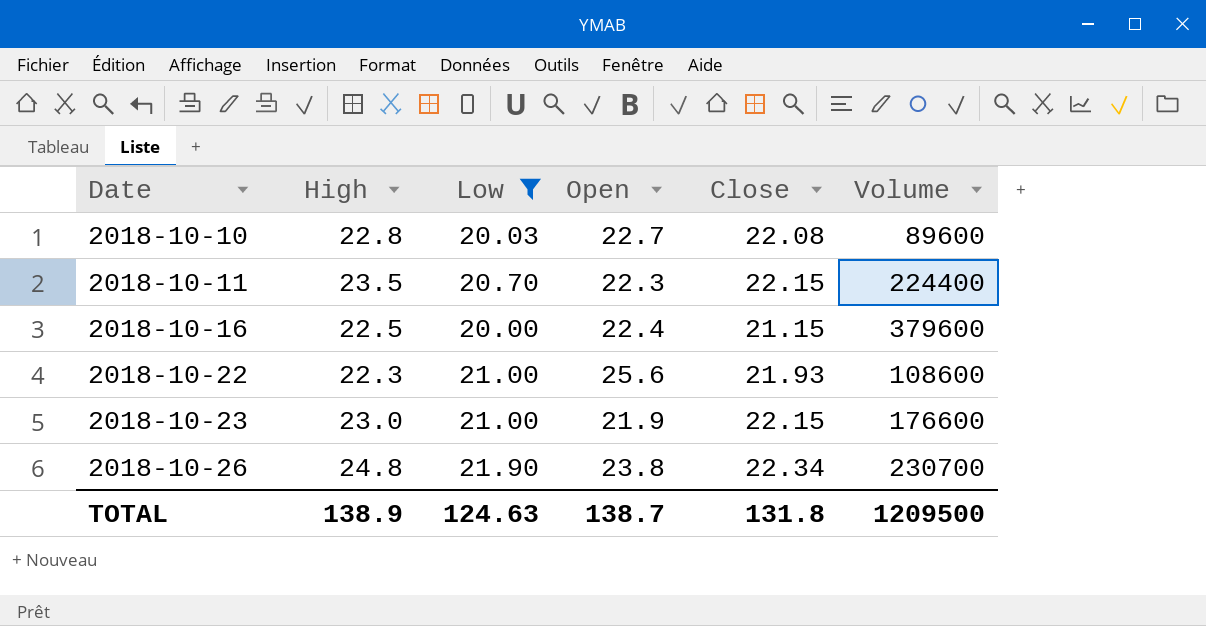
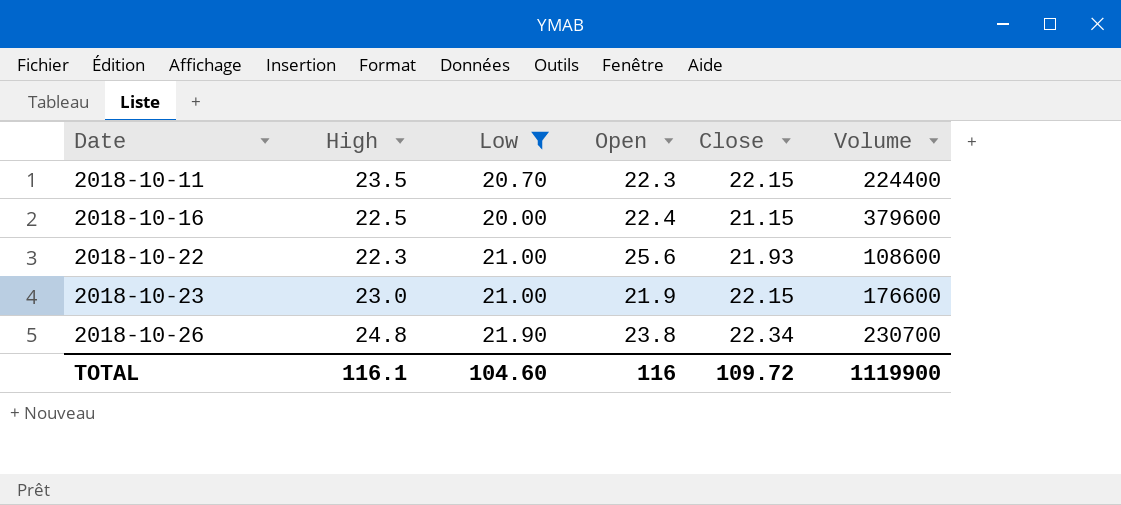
row 2018-10-10: 22.8 | 20.03 | 22.7 | 22.08 | 89600 -> none
TOTAL | High: 138.9 -> 116.1
TOTAL | Low: 124.63 -> 104.60
TOTAL | Open: 138.7 -> 116
TOTAL | Close: 131.8 -> 109.72
TOTAL | Volume: 1209500 -> 1119900

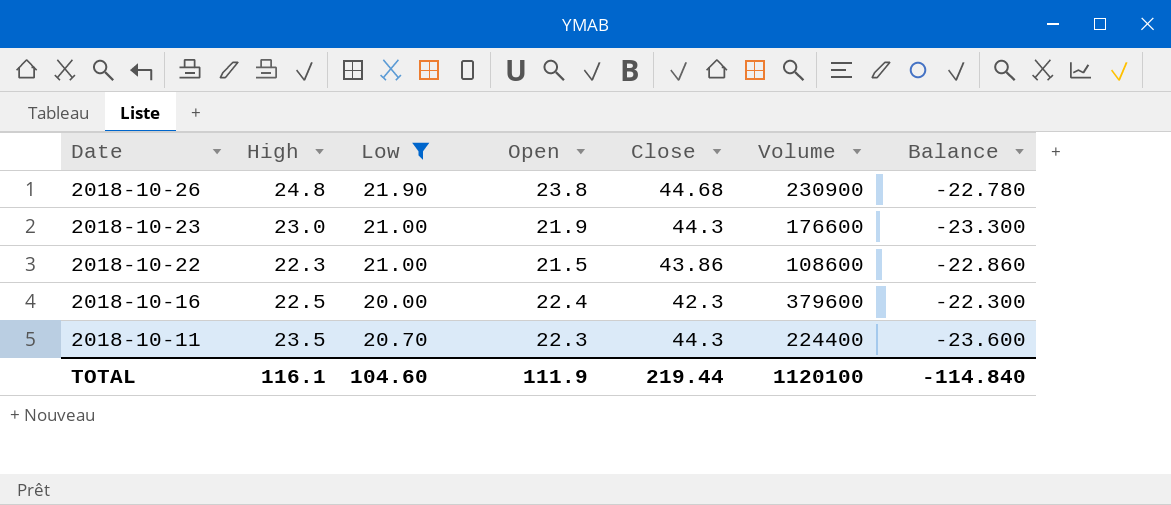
row order: Date ascending -> Date descending
column Balance | formula: none -> [Low] - [Close]
2018-10-26 | Close: 22.34 -> 44.68
2018-10-26 | Volume: 230700 -> 230900
2018-10-23 | Close: 22.15 -> 44.3
2018-10-22 | Open: 25.6 -> 21.5
2018-10-22 | Close: 21.93 -> 43.86
2018-10-16 | Close: 21.15 -> 42.3
2018-10-11 | Close: 22.15 -> 44.3
TOTAL | Open: 116 -> 111.9
TOTAL | Close: 109.72 -> 219.44
TOTAL | Volume: 1119900 -> 1120100

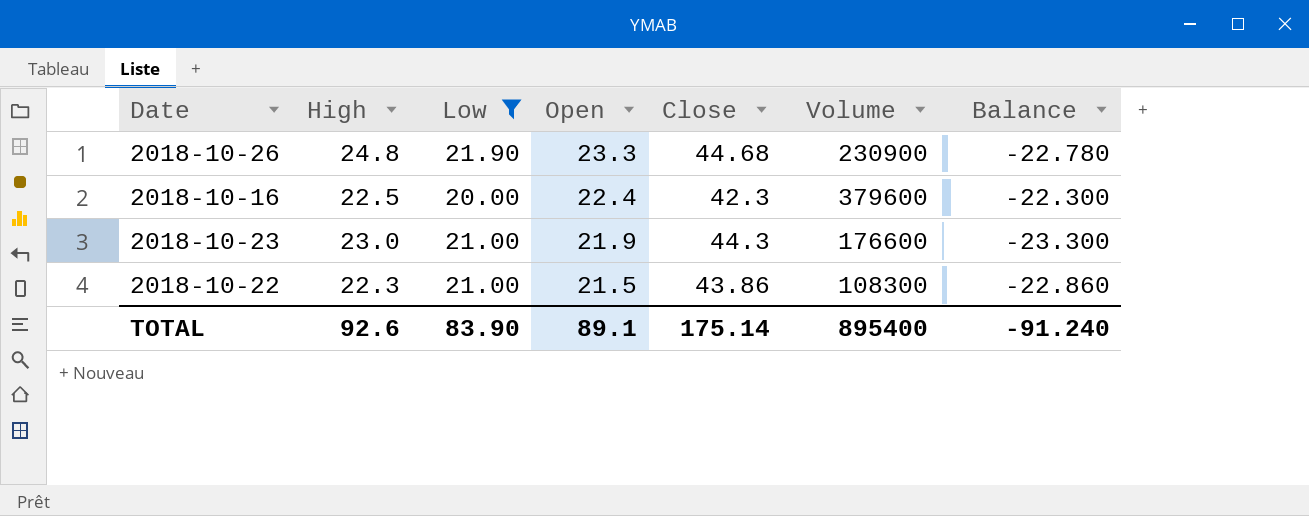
row order: Date descending -> Open descending
row 2018-10-11: 23.5 | 20.70 | 22.3 | 44.3 | 224400 | -23.600 -> none
2018-10-26 | Open: 23.8 -> 23.3
2018-10-22 | Volume: 108600 -> 108300
TOTAL | High: 116.1 -> 92.6
TOTAL | Low: 104.60 -> 83.90
TOTAL | Open: 111.9 -> 89.1
TOTAL | Close: 219.44 -> 175.14
TOTAL | Volume: 1120100 -> 895400
TOTAL | Balance: -114.840 -> -91.240

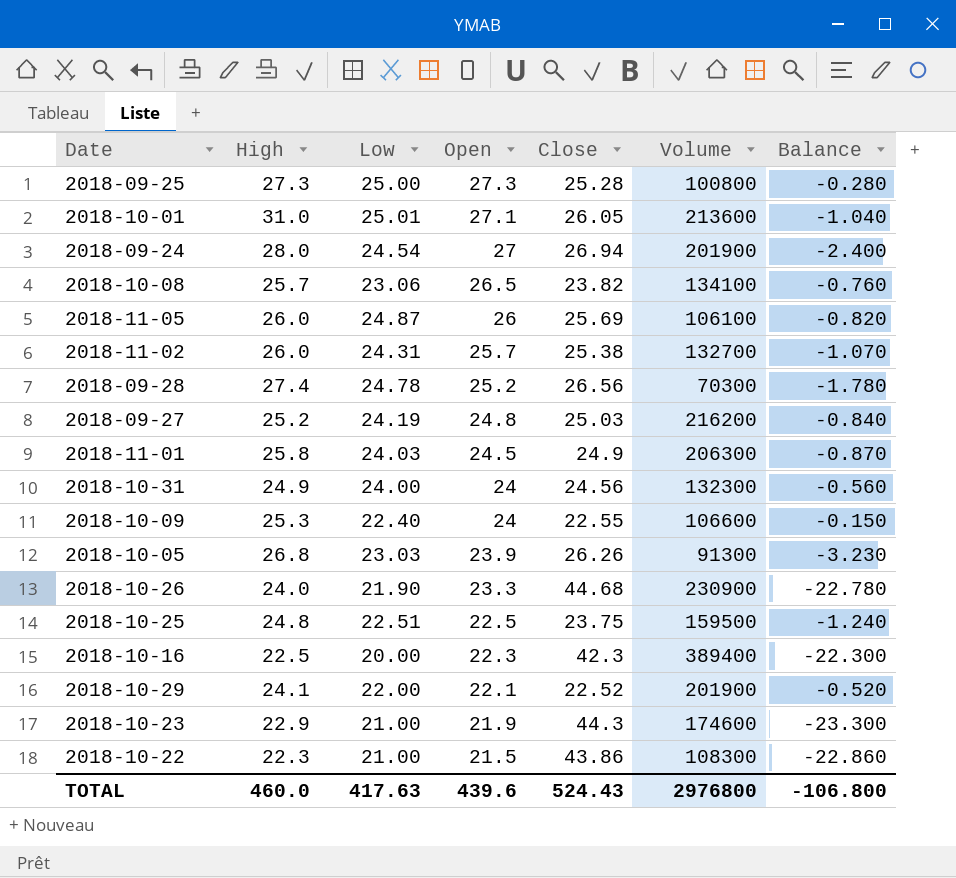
filter: Low <= 21.90 -> none
2018-10-26 | High: 24.8 -> 24.0
2018-10-16 | Open: 22.4 -> 22.3
2018-10-16 | Volume: 379600 -> 389400
2018-10-23 | High: 23.0 -> 22.9
2018-10-23 | Volume: 176600 -> 174600
TOTAL | High: 92.6 -> 460.0
TOTAL | Low: 83.90 -> 417.63
TOTAL | Open: 89.1 -> 439.6
TOTAL | Close: 175.14 -> 524.43
TOTAL | Volume: 895400 -> 2976800
TOTAL | Balance: -91.240 -> -106.800

